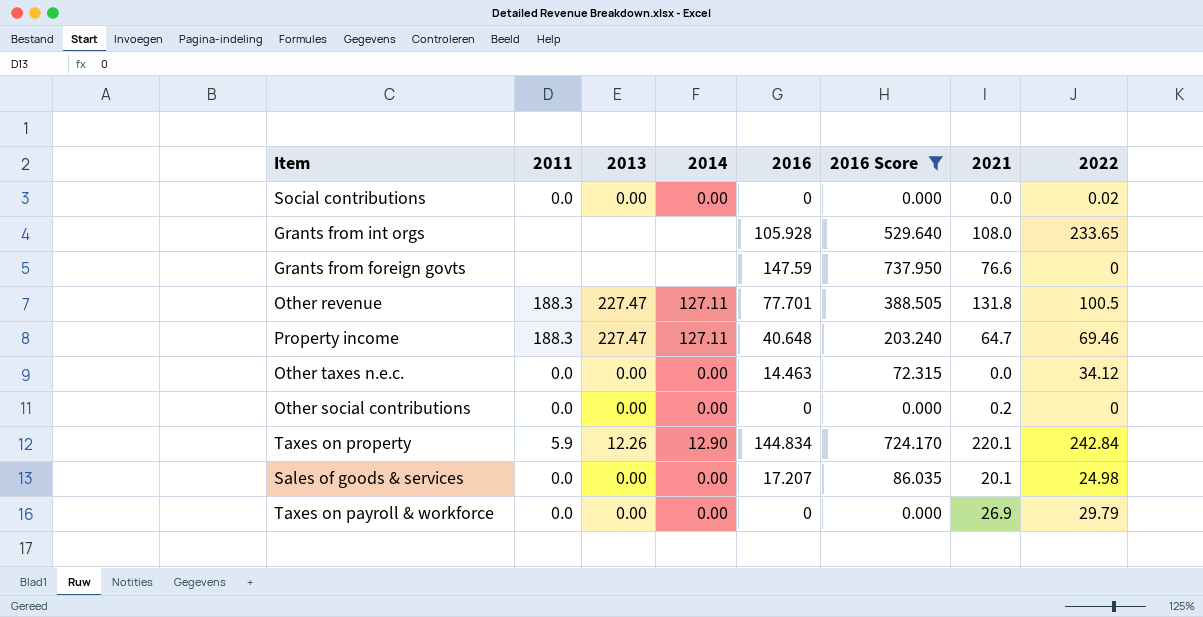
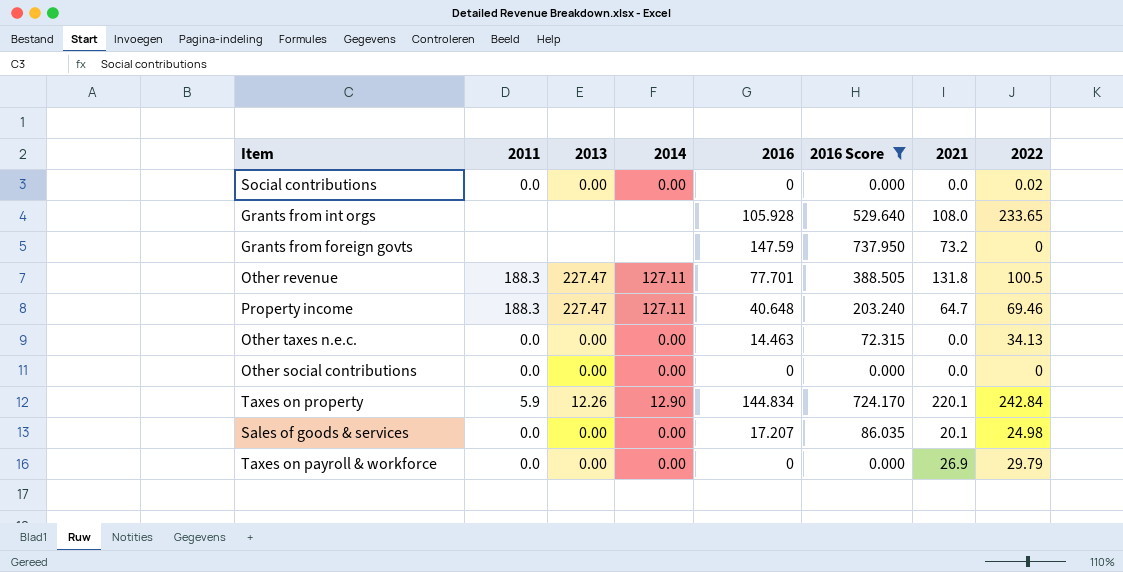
Grants from foreign govts | 2021: 76.6 -> 73.2
Other taxes n.e.c. | 2022: 34.12 -> 34.13
Other social contributions | 2021: 0.2 -> 0.0

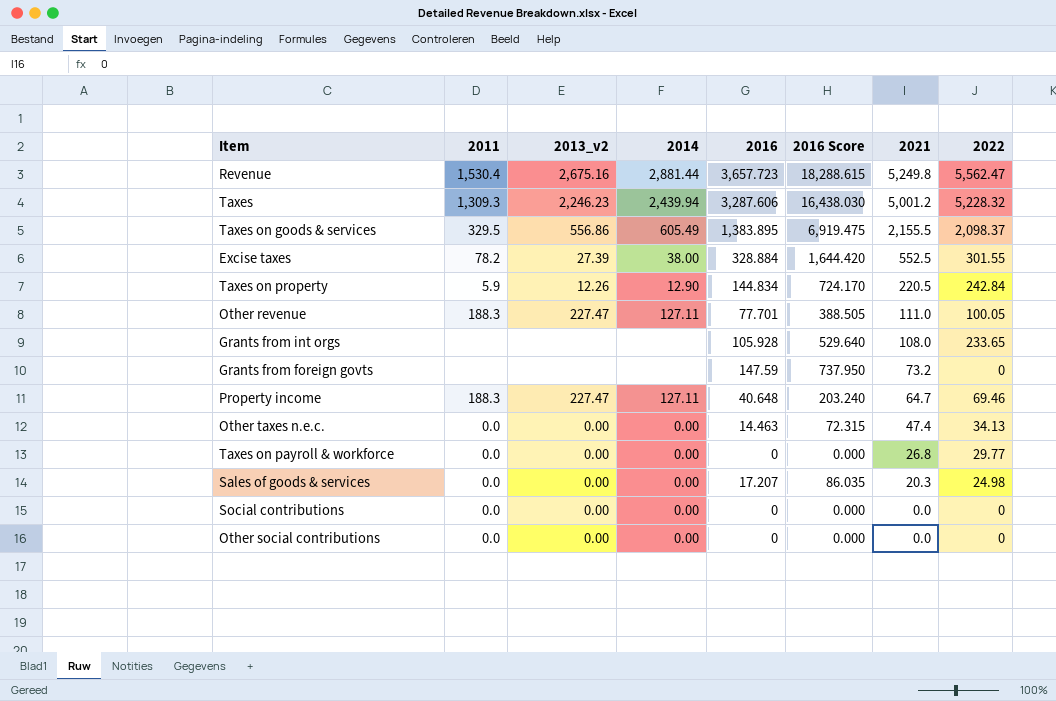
filter: 2016 Score <= 737.950 -> none
row order: none -> 2021 descending
column name: 2013 -> 2013_v2
Taxes on property | 2021: 220.1 -> 220.5
Other revenue | 2021: 131.8 -> 111.0
Other revenue | 2022: 100.5 -> 100.05
Other taxes n.e.c. | 2021: 0.0 -> 47.4
Taxes on payroll & workforce | 2021: 26.9 -> 26.8
Taxes on payroll & workforce | 2022: 29.79 -> 29.77
Sales of goods & services | 2021: 20.1 -> 20.3
Social contributions | 2022: 0.02 -> 0

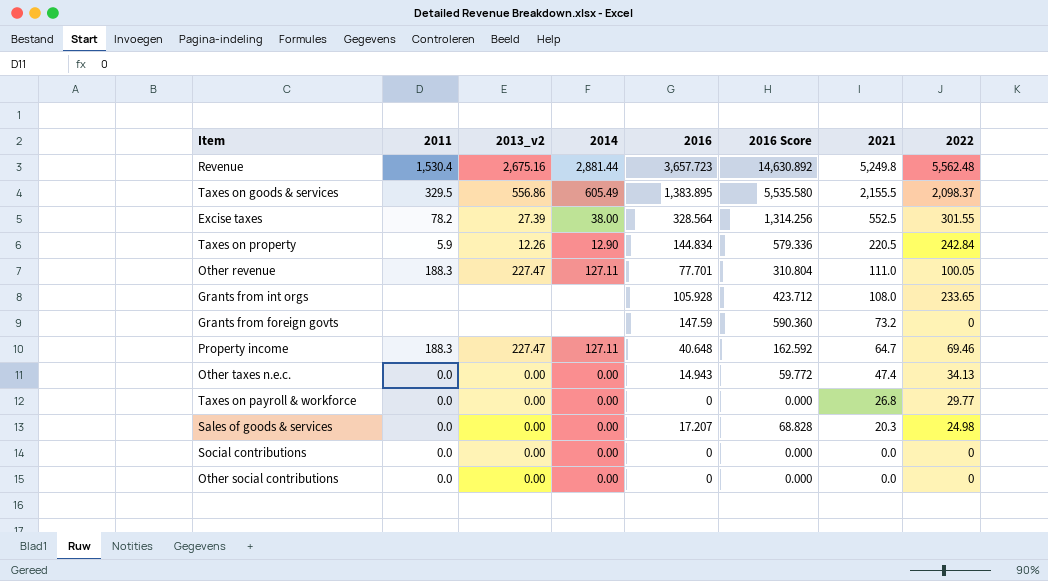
column 2016 Score | formula: [2016] * 5 -> [2016] * 4
row Taxes: 1,309.3 | 2,246.23 | 2,439.94 | 3,287.606 | 16,438.030 | 5,001.2 | 5,228.32 -> none
Revenue | 2022: 5,562.47 -> 5,562.48
Excise taxes | 2016: 328.884 -> 328.564
Other taxes n.e.c. | 2016: 14.463 -> 14.943

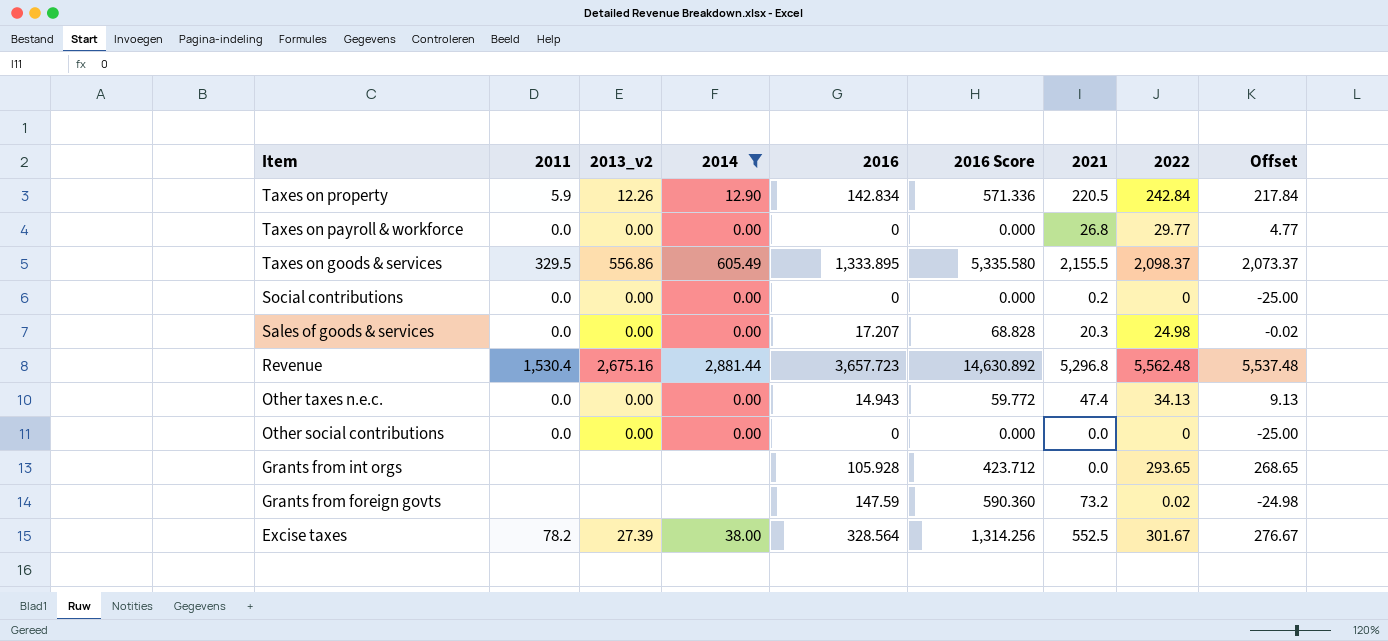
filter: none -> 2014 != 127.11
row order: 2021 descending -> Item descending
column Offset | formula: none -> [2022] - 25
Taxes on property | 2016: 144.834 -> 142.834
Taxes on property | 2016 Score: 579.336 -> 571.336
Taxes on goods & services | 2016: 1,383.895 -> 1,333.895
Taxes on goods & services | 2016 Score: 5,535.580 -> 5,335.580
Social contributions | 2021: 0.0 -> 0.2
Revenue | 2021: 5,249.8 -> 5,296.8
Grants from int orgs | 2021: 108.0 -> 0.0
Grants from int orgs | 2022: 233.65 -> 293.65
Grants from foreign govts | 2022: 0 -> 0.02
Excise taxes | 2022: 301.55 -> 301.67

